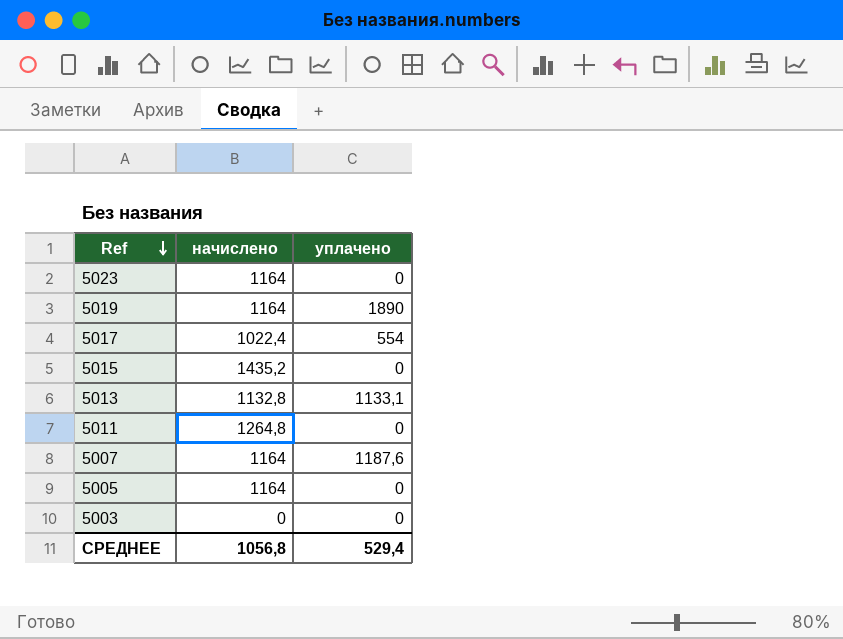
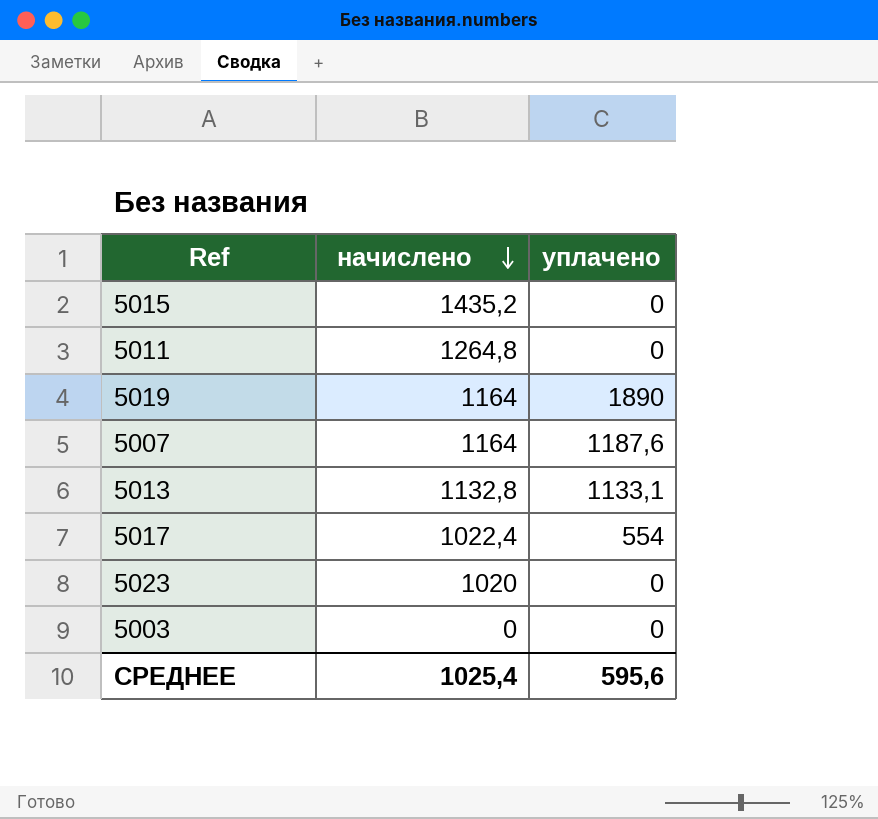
row order: Ref descending -> начислено descending
row 5005: 1164 | 0 -> none
5023 | начислено: 1164 -> 1020
СРЕДНЕЕ | начислено: 1056,8 -> 1025,4
СРЕДНЕЕ | уплачено: 529,4 -> 595,6

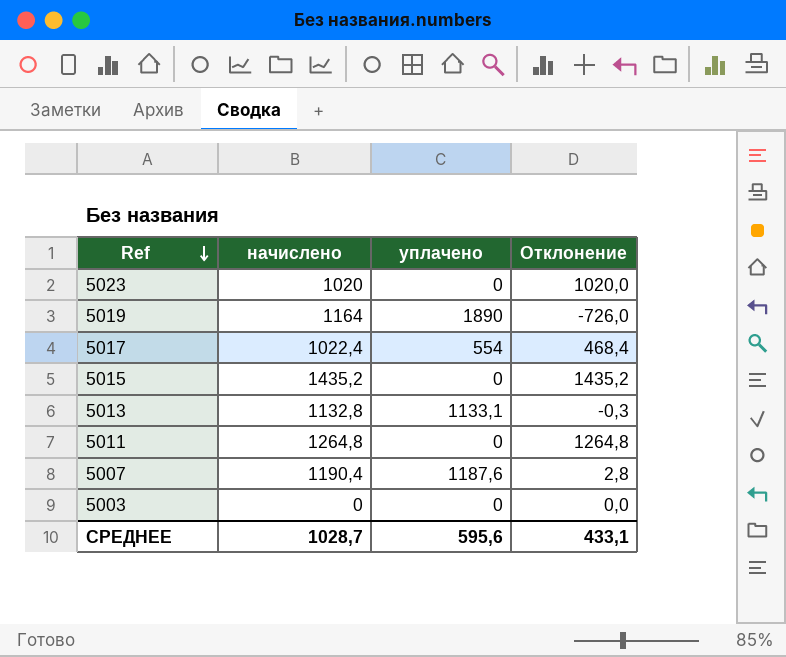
row order: начислено descending -> Ref descending
column Отклонение | formula: none -> [начислено] - [уплачено]
5007 | начислено: 1164 -> 1190,4
СРЕДНЕЕ | начислено: 1025,4 -> 1028,7

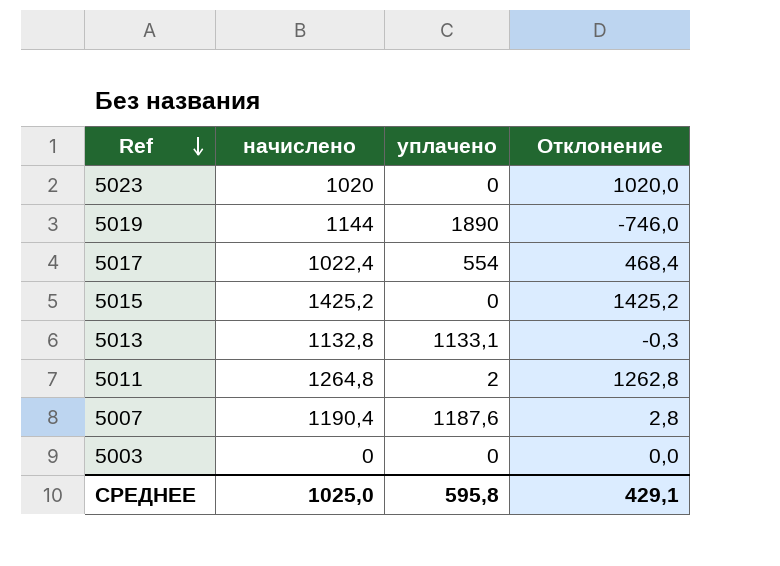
5019 | начислено: 1164 -> 1144
5019 | Отклонение: -726,0 -> -746,0
5015 | начислено: 1435,2 -> 1425,2
5015 | Отклонение: 1435,2 -> 1425,2
5011 | уплачено: 0 -> 2
5011 | Отклонение: 1264,8 -> 1262,8
СРЕДНЕЕ | начислено: 1028,7 -> 1025,0
СРЕДНЕЕ | уплачено: 595,6 -> 595,8
СРЕДНЕЕ | Отклонение: 433,1 -> 429,1

